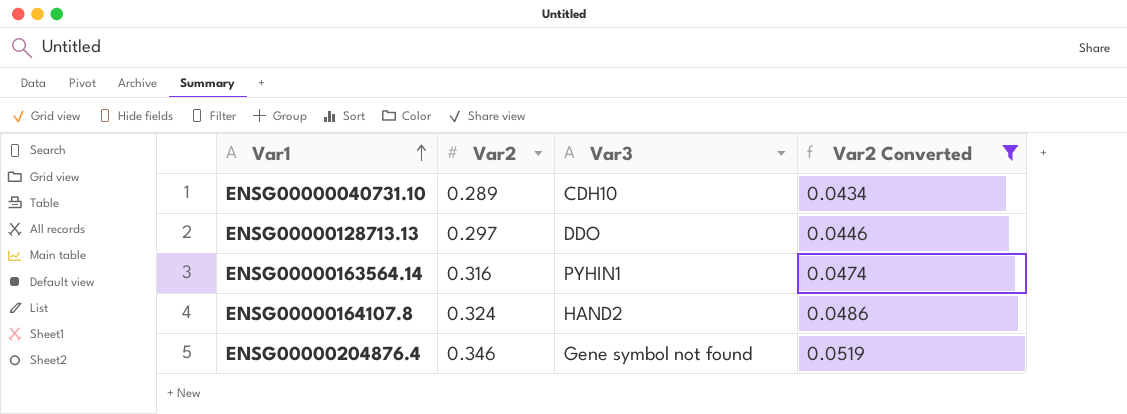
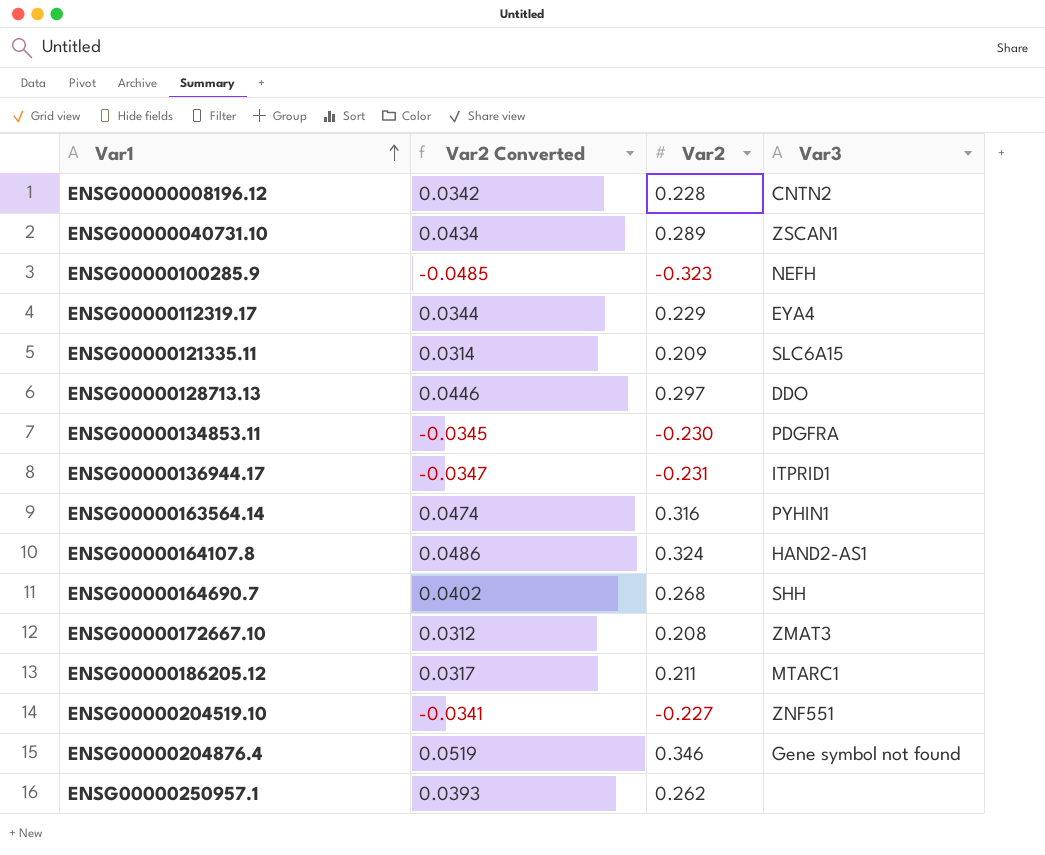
filter: Var2 Converted >= 0.0434 -> none
column Var2 Converted | position: 4 -> 2
ENSG00000040731.10 | Var3: CDH10 -> ZSCAN1
ENSG00000164107.8 | Var3: HAND2 -> HAND2-AS1

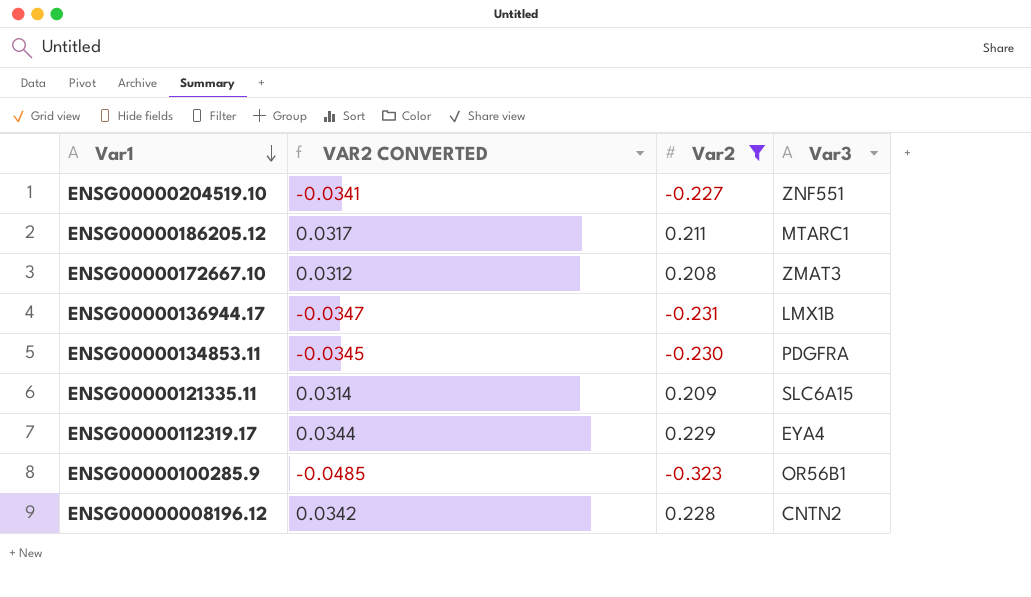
filter: none -> Var2 <= 0.229
row order: Var1 ascending -> Var1 descending
column name: Var2 Converted -> VAR2 CONVERTED
ENSG00000136944.17 | Var3: ITPRID1 -> LMX1B
ENSG00000100285.9 | Var3: NEFH -> OR56B1

